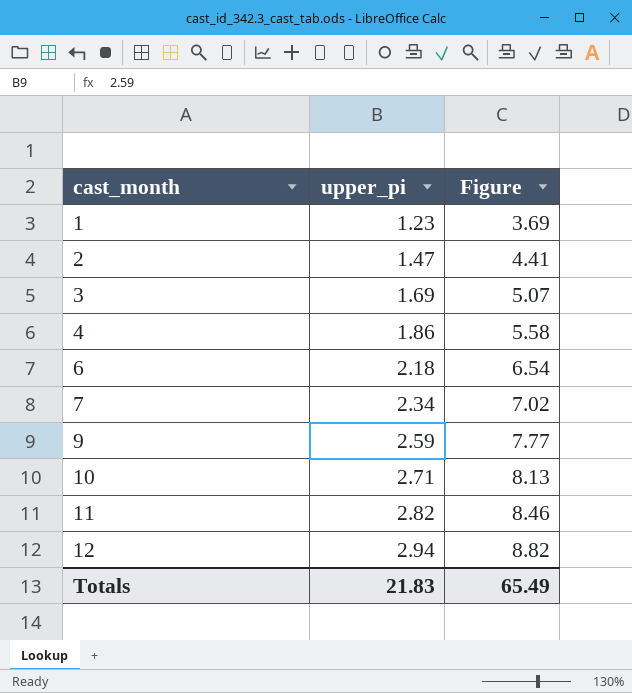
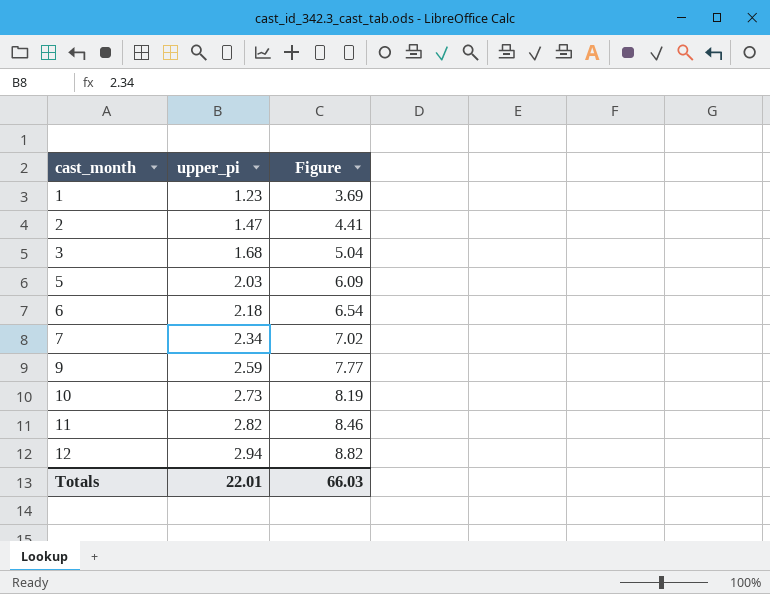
row 4: 1.86 | 5.58 -> none
3 | upper_pi: 1.69 -> 1.68
3 | Figure: 5.07 -> 5.04
row 5: none -> 2.03 | 6.09
10 | upper_pi: 2.71 -> 2.73
10 | Figure: 8.13 -> 8.19
Totals | upper_pi: 21.83 -> 22.01
Totals | Figure: 65.49 -> 66.03

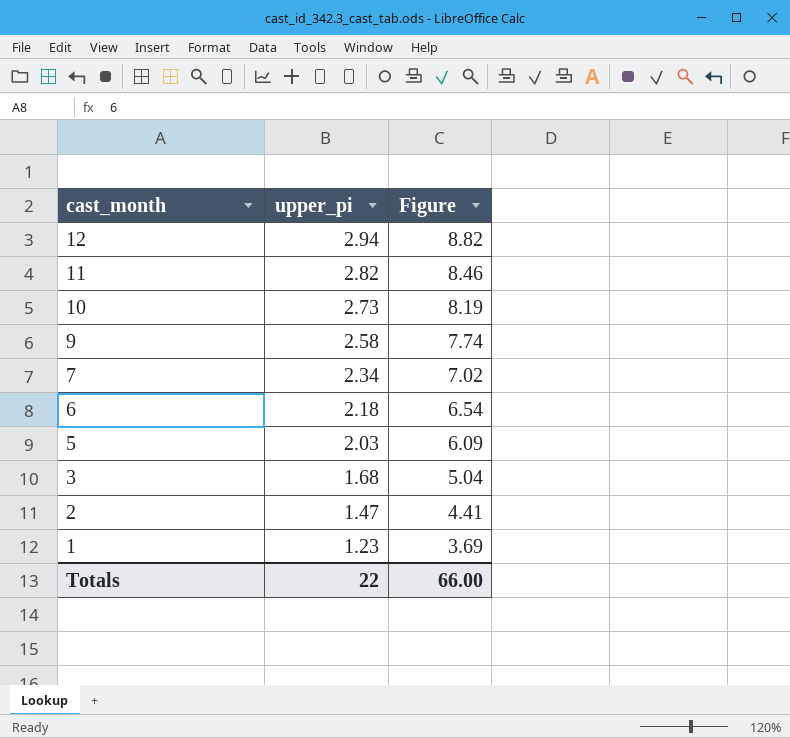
row order: cast_month ascending -> cast_month descending
9 | upper_pi: 2.59 -> 2.58
9 | Figure: 7.77 -> 7.74
Totals | upper_pi: 22.01 -> 22
Totals | Figure: 66.03 -> 66.00

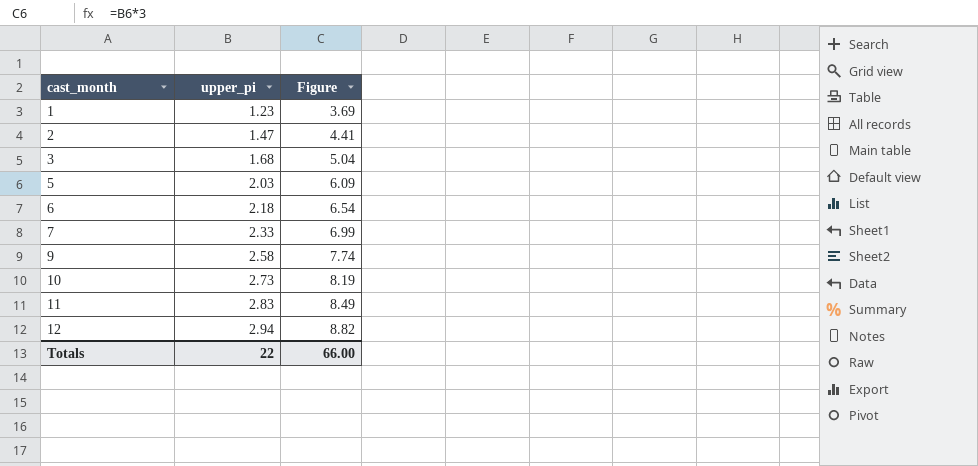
row order: cast_month descending -> cast_month ascending
7 | upper_pi: 2.34 -> 2.33
7 | Figure: 7.02 -> 6.99
11 | upper_pi: 2.82 -> 2.83
11 | Figure: 8.46 -> 8.49

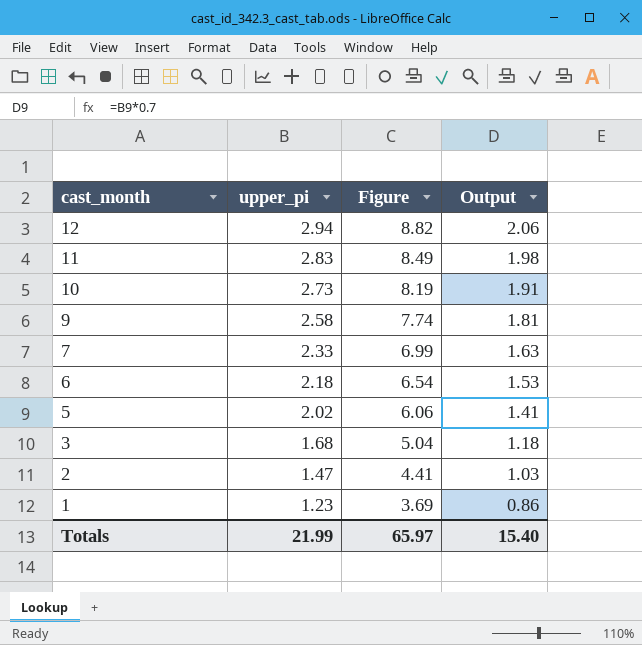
row order: cast_month ascending -> cast_month descending
column Output | formula: none -> [upper_pi] * 0.7
5 | upper_pi: 2.03 -> 2.02
5 | Figure: 6.09 -> 6.06
Totals | upper_pi: 22 -> 21.99
Totals | Figure: 66.00 -> 65.97

